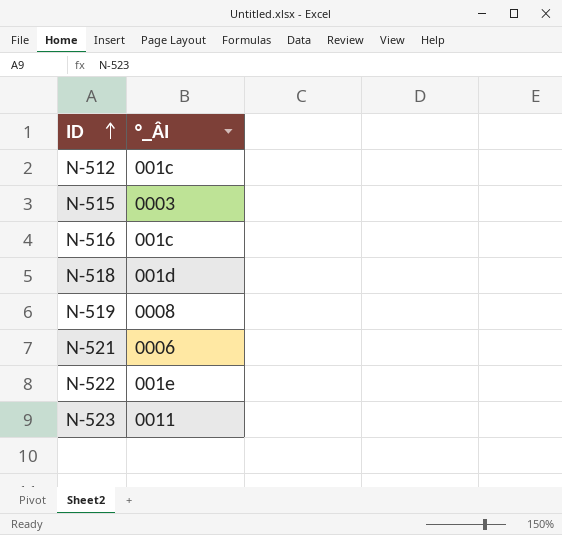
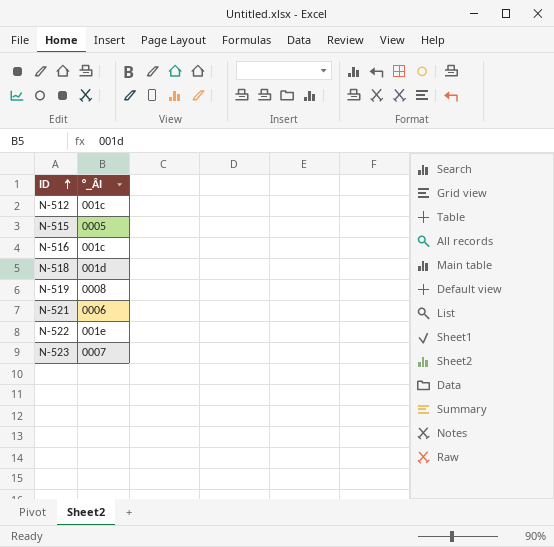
N-515 | °_ÂI: 0003 -> 0005
N-523 | °_ÂI: 0011 -> 0007

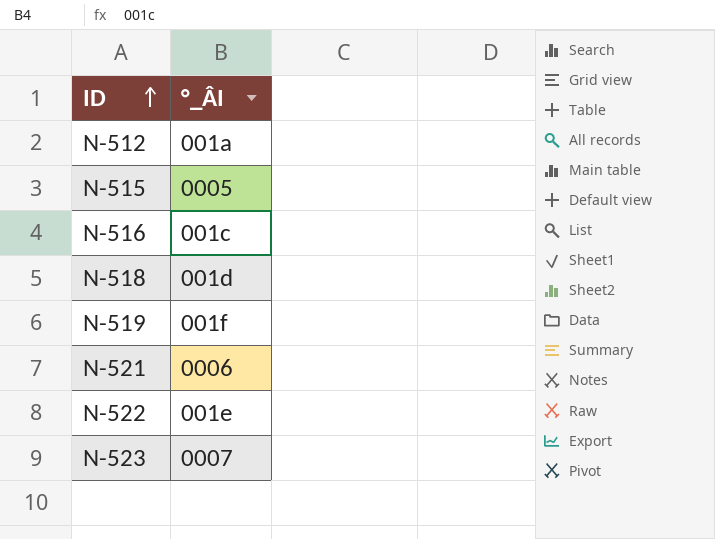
N-512 | °_ÂI: 001c -> 001a
N-519 | °_ÂI: 0008 -> 001f

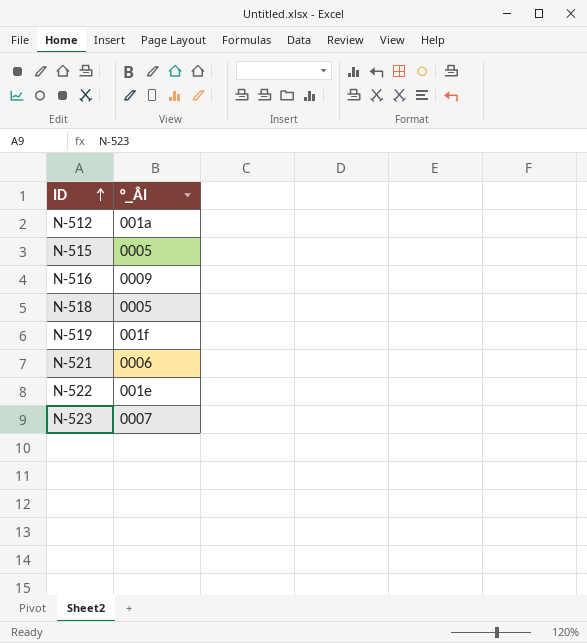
N-516 | °_ÂI: 001c -> 0009
N-518 | °_ÂI: 001d -> 0005

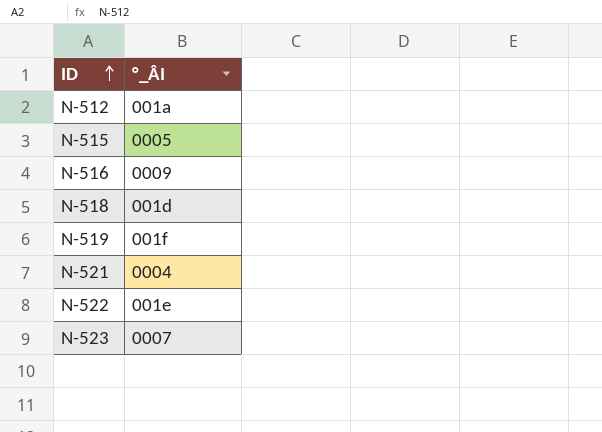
N-518 | °_ÂI: 0005 -> 001d
N-521 | °_ÂI: 0006 -> 0004

